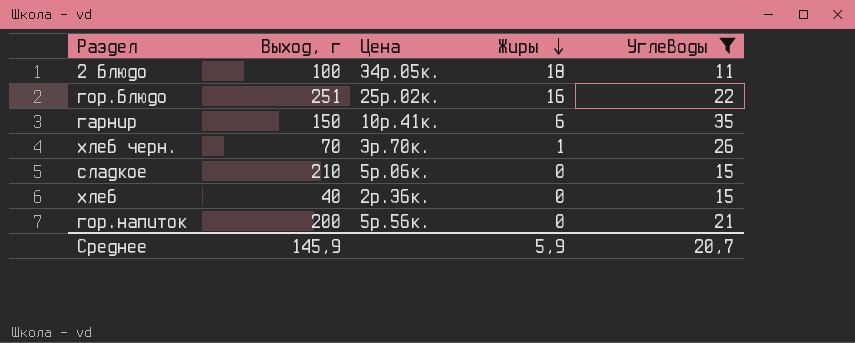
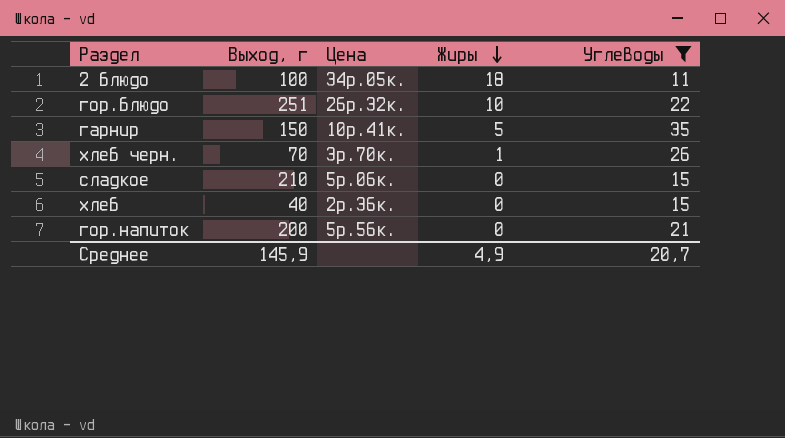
гор.блюдо | Цена: 25р.02к. -> 26р.32к.
гор.блюдо | Жиры: 16 -> 10
гарнир | Жиры: 6 -> 5
Среднее | Жиры: 5,9 -> 4,9

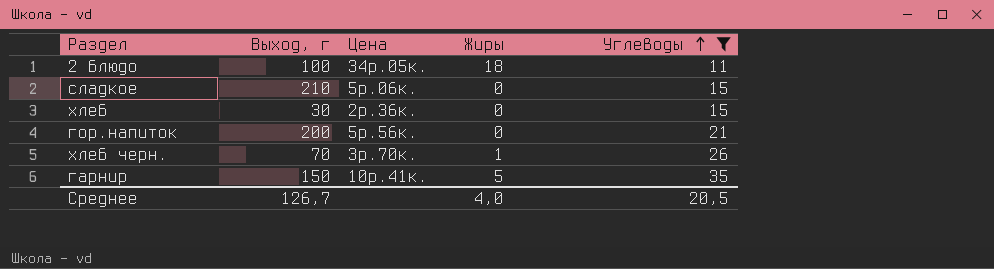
row order: Жиры descending -> Углеводы ascending
row гор.блюдо: 251 | 26р.32к. | 10 | 22 -> none
хлеб | Выход, г: 40 -> 30
Среднее | Выход, г: 145,9 -> 126,7
Среднее | Жиры: 4,9 -> 4,0
Среднее | Углеводы: 20,7 -> 20,5

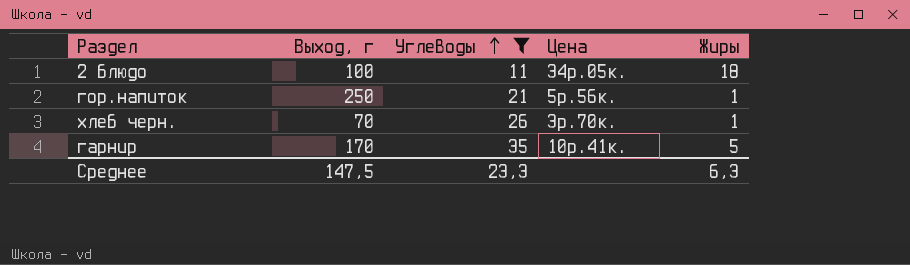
column Углеводы | position: 5 -> 3
row сладкое: 210 | 5р.06к. | 0 | 15 -> none
row хлеб: 30 | 2р.36к. | 0 | 15 -> none
гор.напиток | Выход, г: 200 -> 250
гор.напиток | Жиры: 0 -> 1
гарнир | Выход, г: 150 -> 170
Среднее | Выход, г: 126,7 -> 147,5
Среднее | Углеводы: 20,5 -> 23,3
Среднее | Жиры: 4,0 -> 6,3

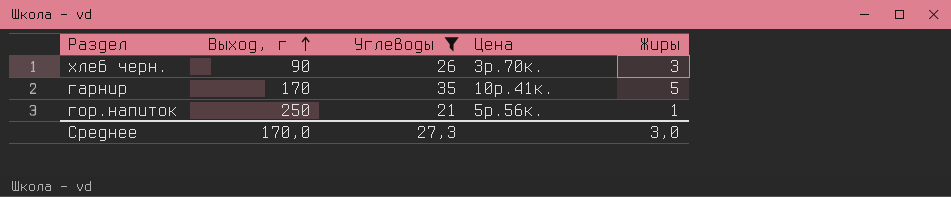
row order: Углеводы ascending -> Выход, г ascending
row 2 блюдо: 100 | 11 | 34р.05к. | 18 -> none
хлеб черн. | Выход, г: 70 -> 90
хлеб черн. | Жиры: 1 -> 3
Среднее | Выход, г: 147,5 -> 170,0
Среднее | Углеводы: 23,3 -> 27,3
Среднее | Жиры: 6,3 -> 3,0

